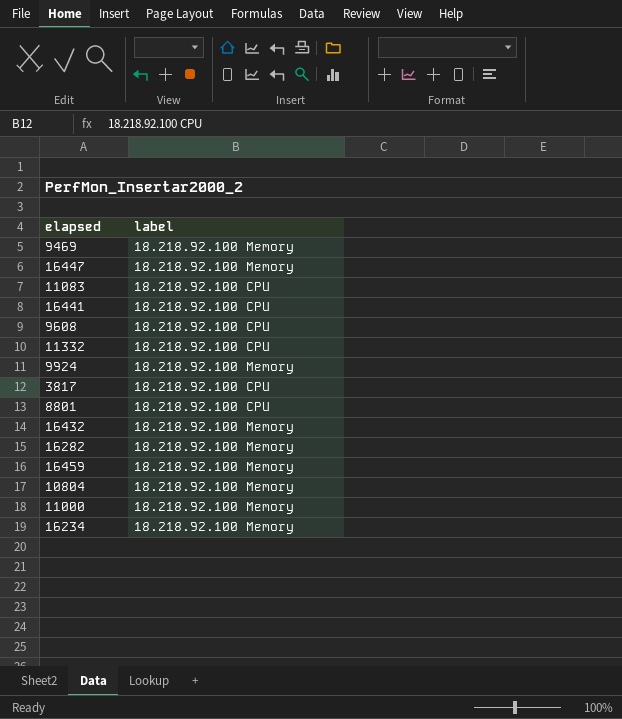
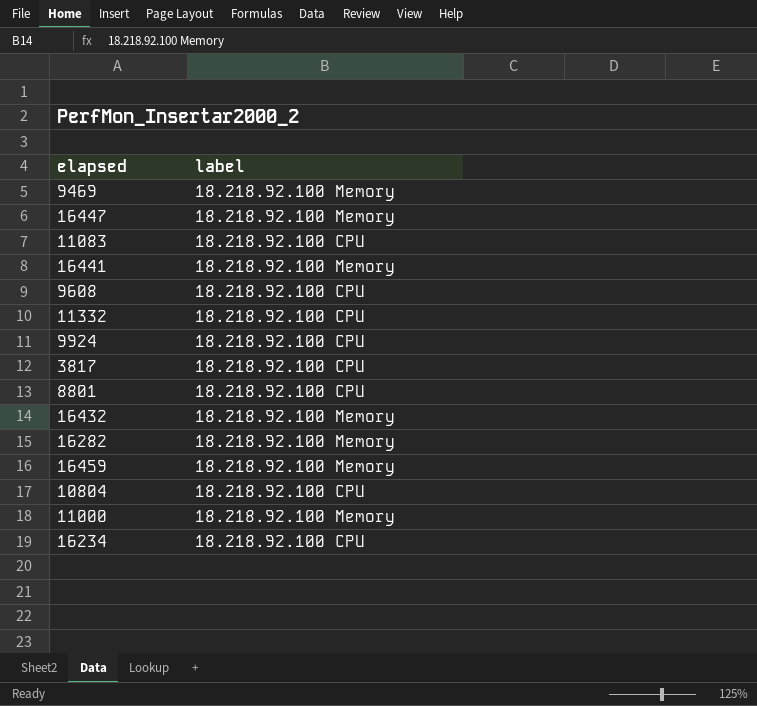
16441 | label: 18.218.92.100 CPU -> 18.218.92.100 Memory
9924 | label: 18.218.92.100 Memory -> 18.218.92.100 CPU
10804 | label: 18.218.92.100 Memory -> 18.218.92.100 CPU
16234 | label: 18.218.92.100 Memory -> 18.218.92.100 CPU

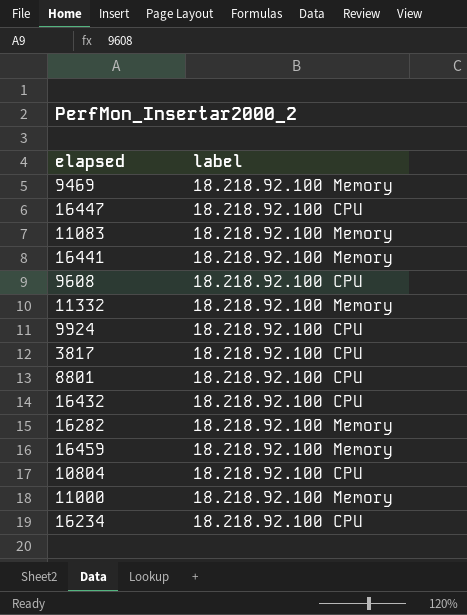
16447 | label: 18.218.92.100 Memory -> 18.218.92.100 CPU
11083 | label: 18.218.92.100 CPU -> 18.218.92.100 Memory
11332 | label: 18.218.92.100 CPU -> 18.218.92.100 Memory
16432 | label: 18.218.92.100 Memory -> 18.218.92.100 CPU

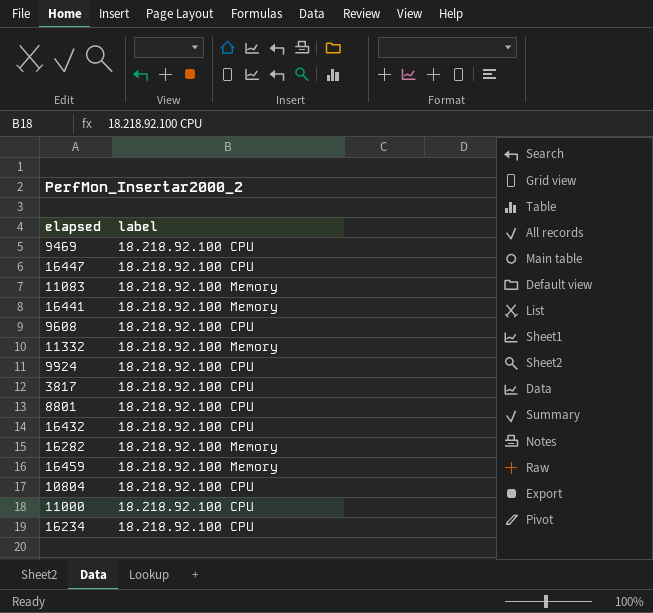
9469 | label: 18.218.92.100 Memory -> 18.218.92.100 CPU
11000 | label: 18.218.92.100 Memory -> 18.218.92.100 CPU

